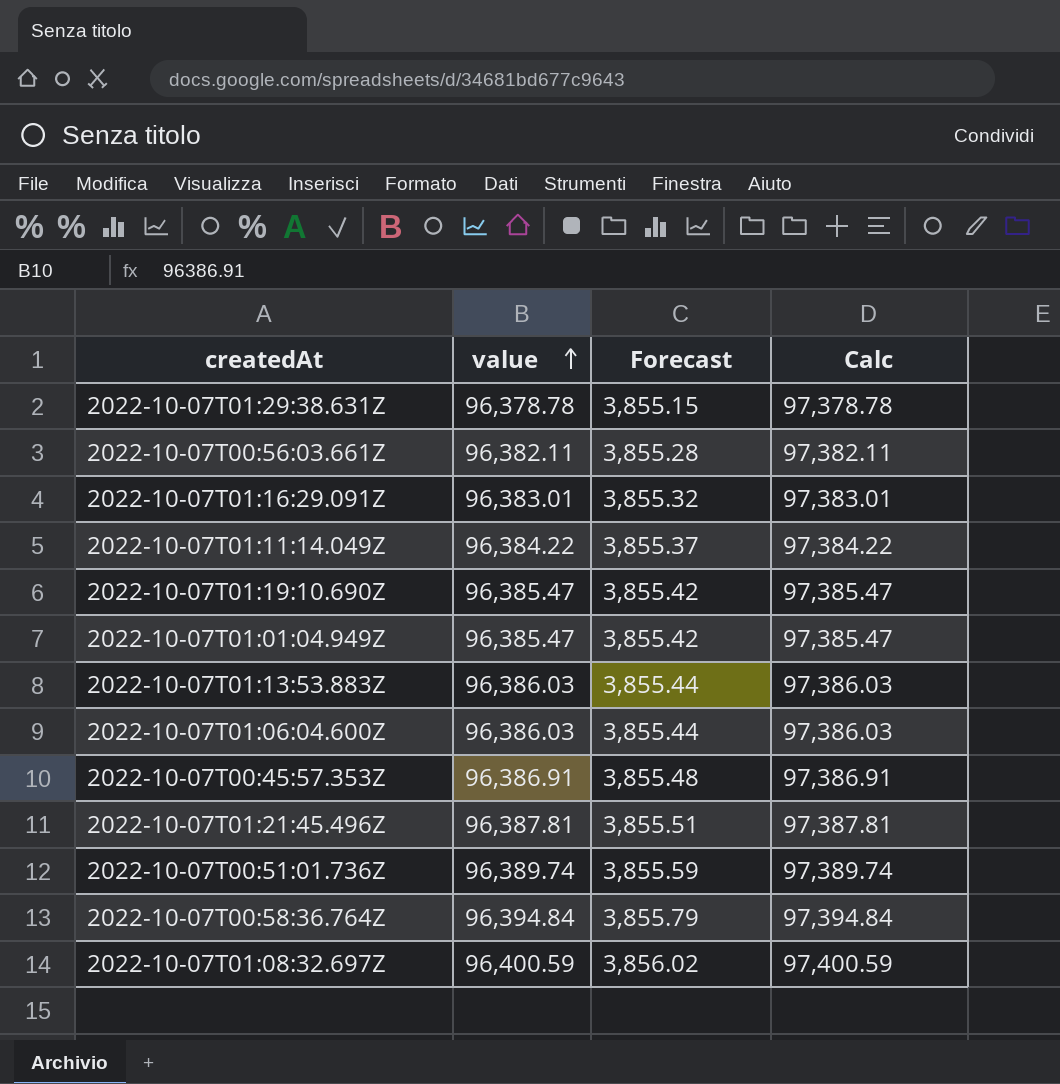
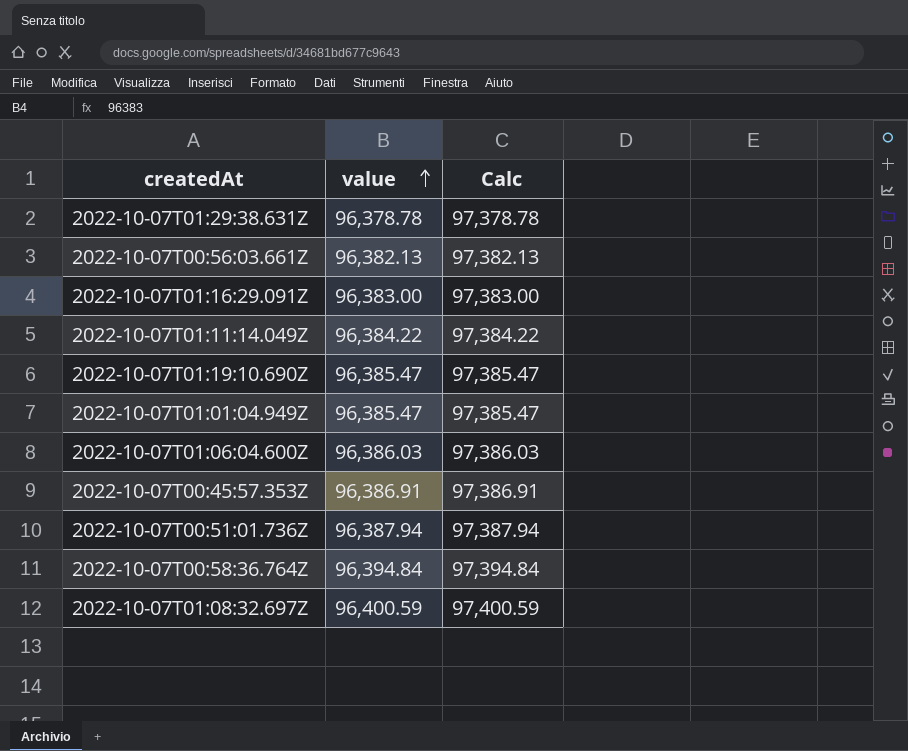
column Forecast | formula: [value] * 0.04 -> none
row 2022-10-07T01:13:53.883Z: 96,386.03 | 3,855.44 | 97,386.03 -> none
row 2022-10-07T01:21:45.496Z: 96,387.81 | 3,855.51 | 97,387.81 -> none
2022-10-07T00:56:03.661Z | value: 96,382.11 -> 96,382.13
2022-10-07T00:56:03.661Z | Calc: 97,382.11 -> 97,382.13
2022-10-07T01:16:29.091Z | value: 96,383.01 -> 96,383.00
2022-10-07T01:16:29.091Z | Calc: 97,383.01 -> 97,383.00
2022-10-07T00:51:01.736Z | value: 96,389.74 -> 96,387.94
2022-10-07T00:51:01.736Z | Calc: 97,389.74 -> 97,387.94

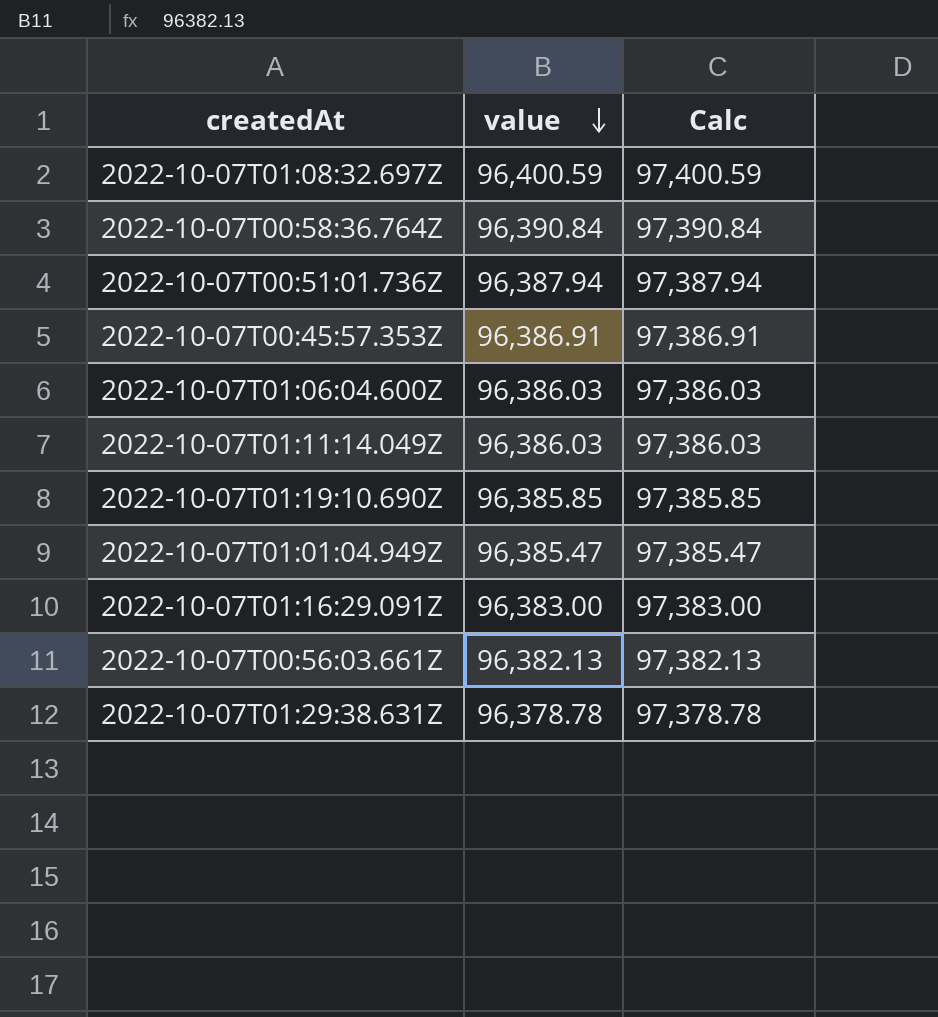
row order: value ascending -> value descending
2022-10-07T00:58:36.764Z | value: 96,394.84 -> 96,390.84
2022-10-07T00:58:36.764Z | Calc: 97,394.84 -> 97,390.84
2022-10-07T01:11:14.049Z | value: 96,384.22 -> 96,386.03
2022-10-07T01:11:14.049Z | Calc: 97,384.22 -> 97,386.03
2022-10-07T01:19:10.690Z | value: 96,385.47 -> 96,385.85
2022-10-07T01:19:10.690Z | Calc: 97,385.47 -> 97,385.85

